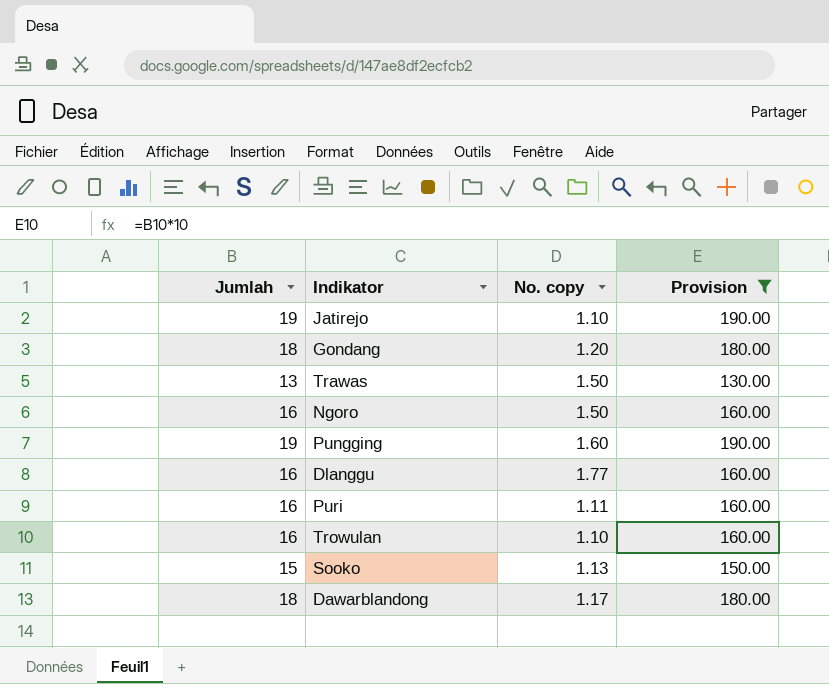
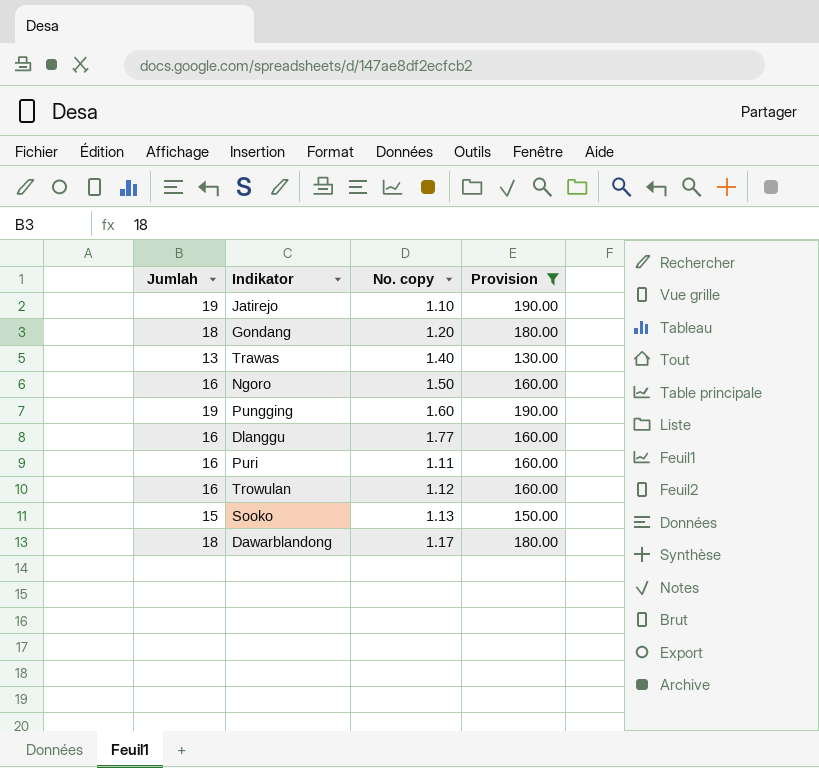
Trawas | No. copy: 1.50 -> 1.40
Trowulan | No. copy: 1.10 -> 1.12

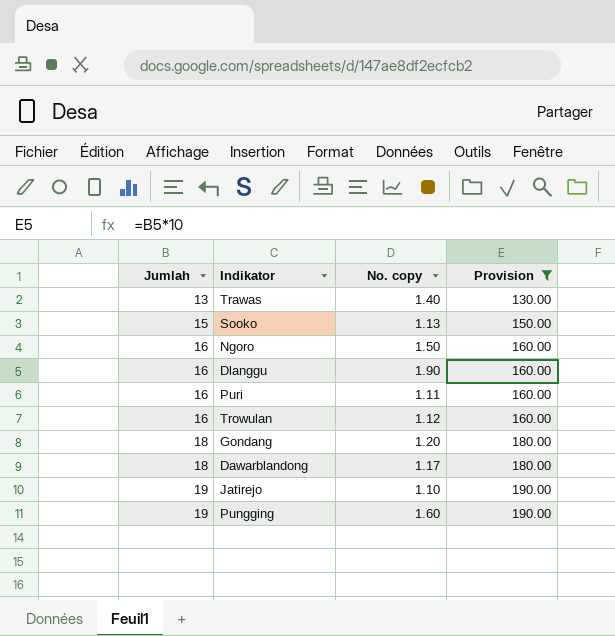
row order: none -> Jumlah ascending
Dlanggu | No. copy: 1.77 -> 1.90

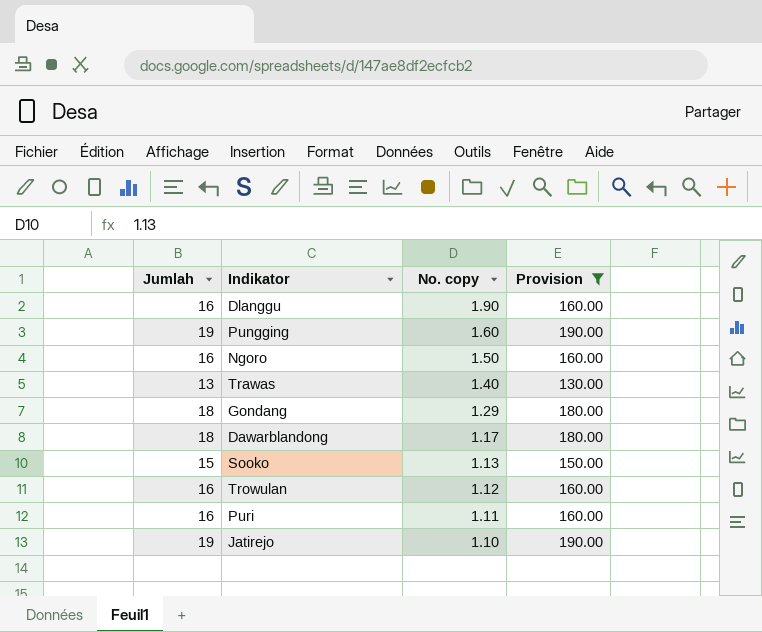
row order: Jumlah ascending -> No. copy descending
Gondang | No. copy: 1.20 -> 1.29

